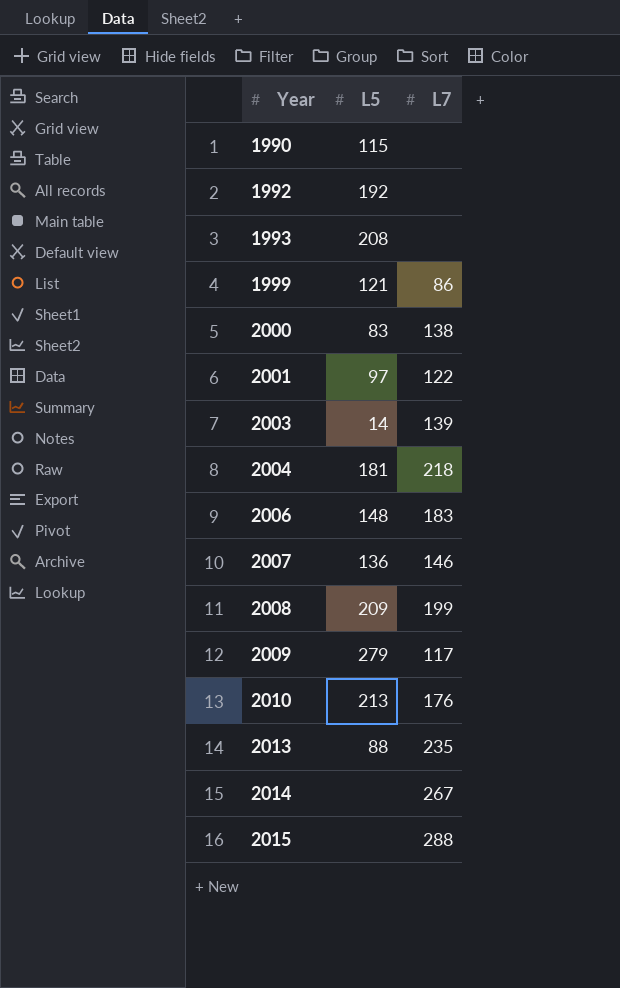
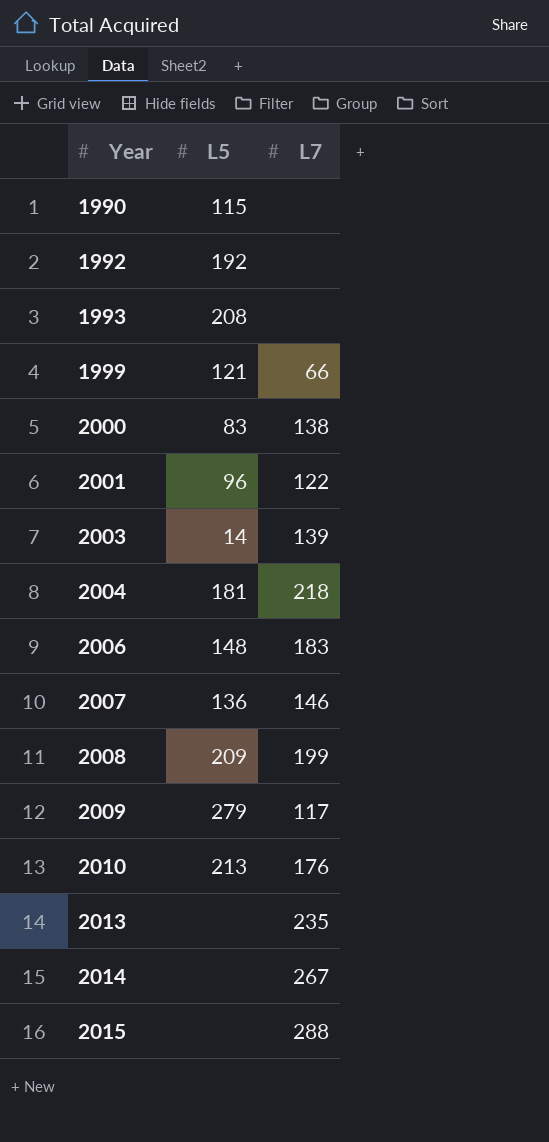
1999 | L7: 86 -> 66
2001 | L5: 97 -> 96
2013 | L5: 88 -> none

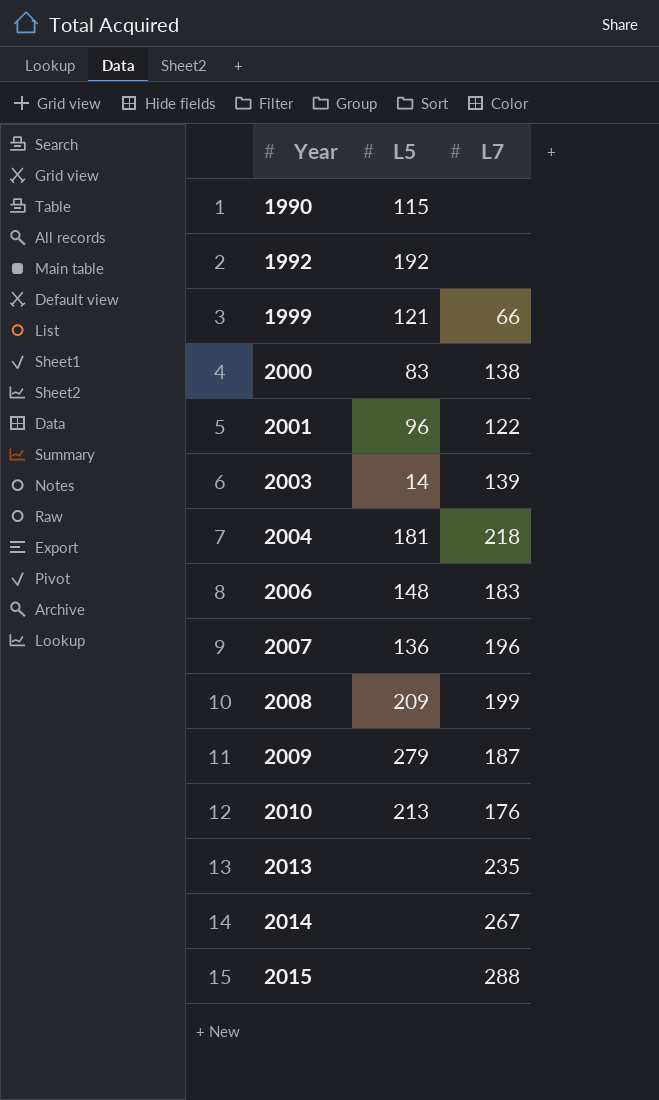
row 1993: 208 | none -> none
2007 | L7: 146 -> 196
2009 | L7: 117 -> 187

